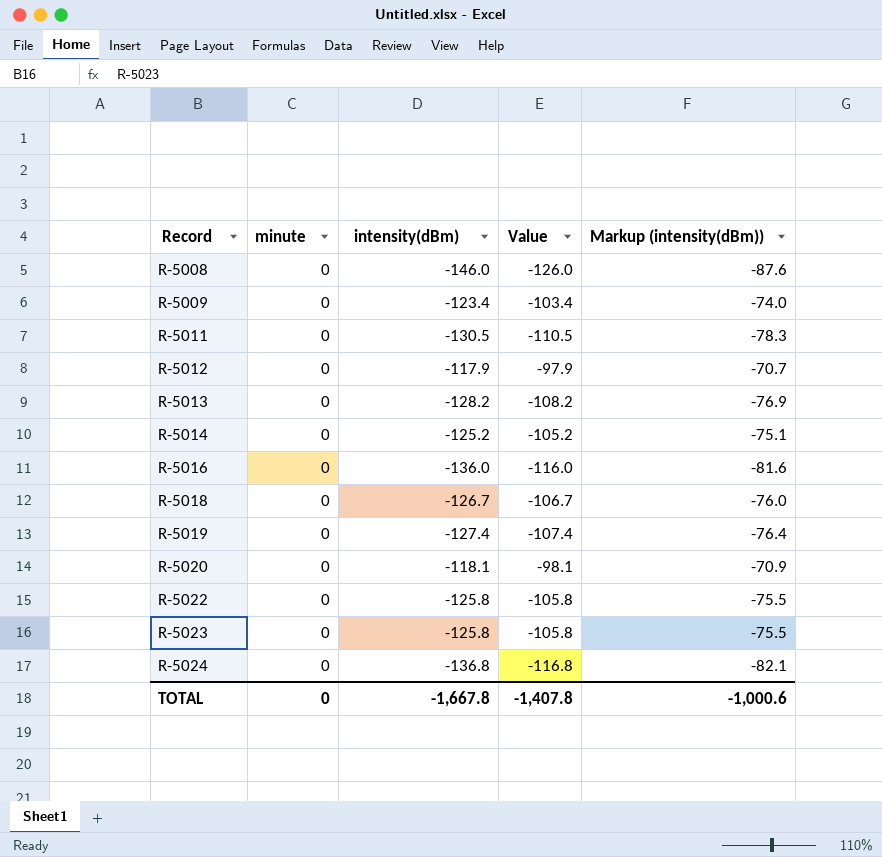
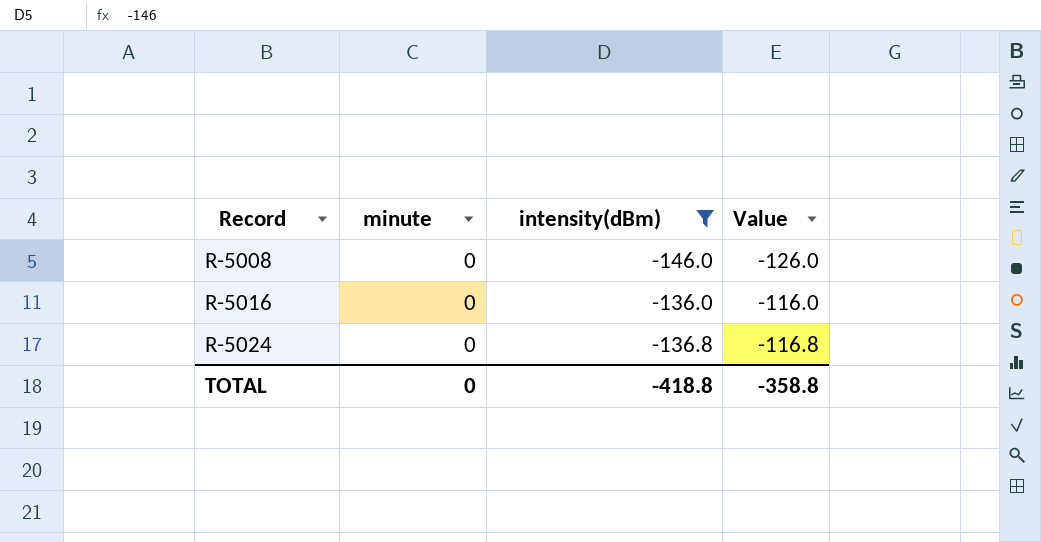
filter: none -> intensity(dBm) <= -136.0
column Markup (intensity(dBm)) | formula: [intensity(dBm)] * 0.6 -> none
TOTAL | intensity(dBm): -1,667.8 -> -418.8
TOTAL | Value: -1,407.8 -> -358.8

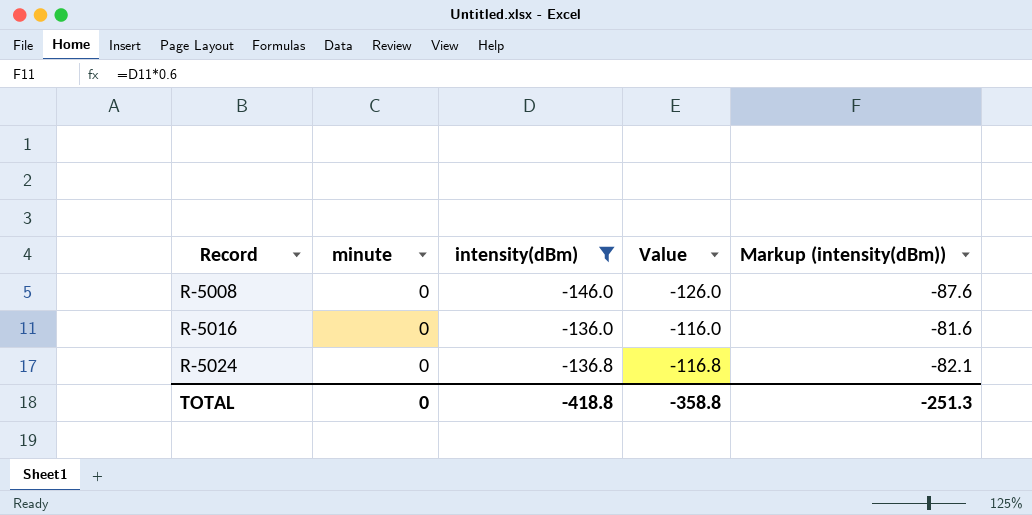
column Markup (intensity(dBm)) | formula: none -> [intensity(dBm)] * 0.6

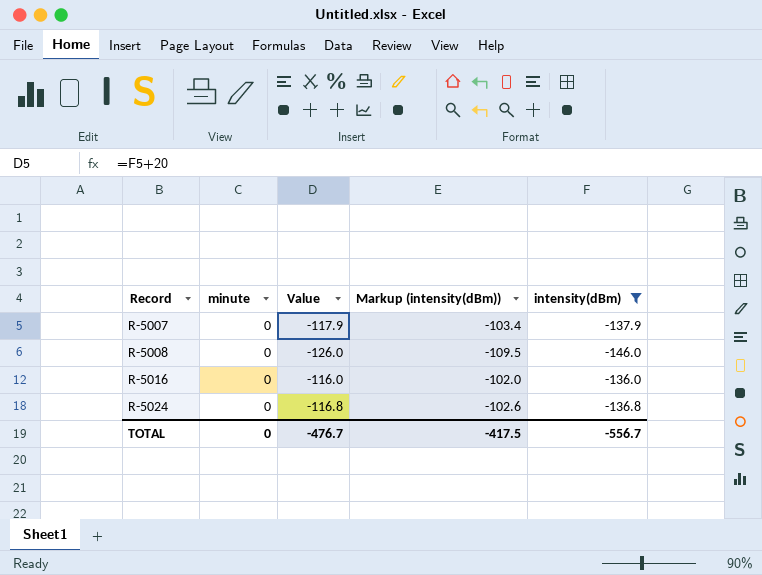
column Markup (intensity(dBm)) | formula: [intensity(dBm)] * 0.6 -> [intensity(dBm)] * 0.75
column intensity(dBm) | position: 3 -> 5
row R-5007: none -> 0 | -117.9 | -103.4 | -137.9
TOTAL | Value: -358.8 -> -476.7
TOTAL | Markup (intensity(dBm)): -251.3 -> -417.5
TOTAL | intensity(dBm): -418.8 -> -556.7

